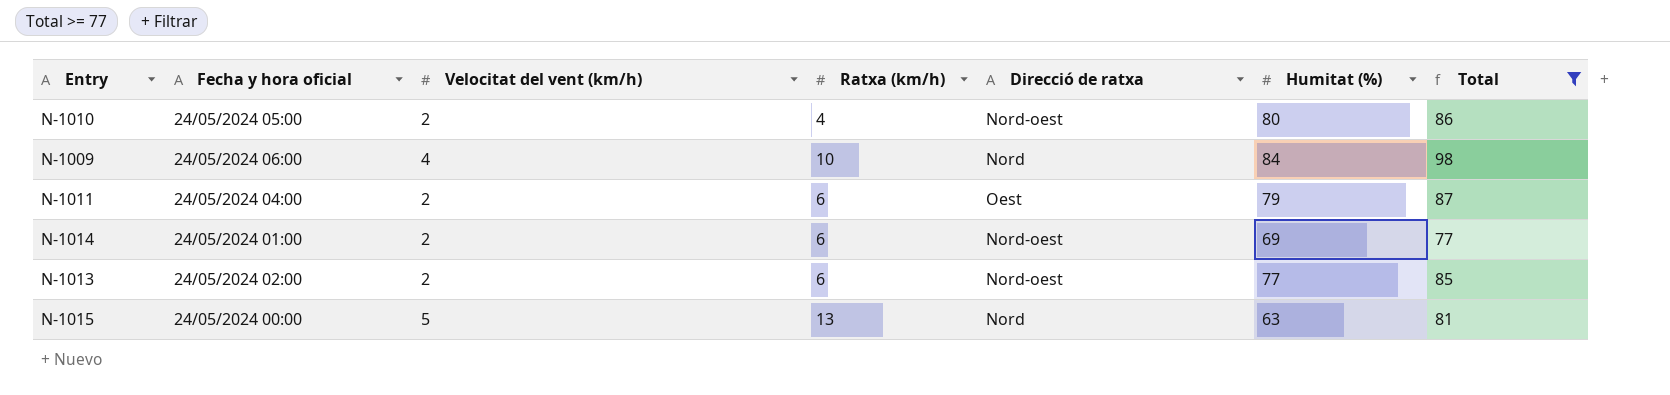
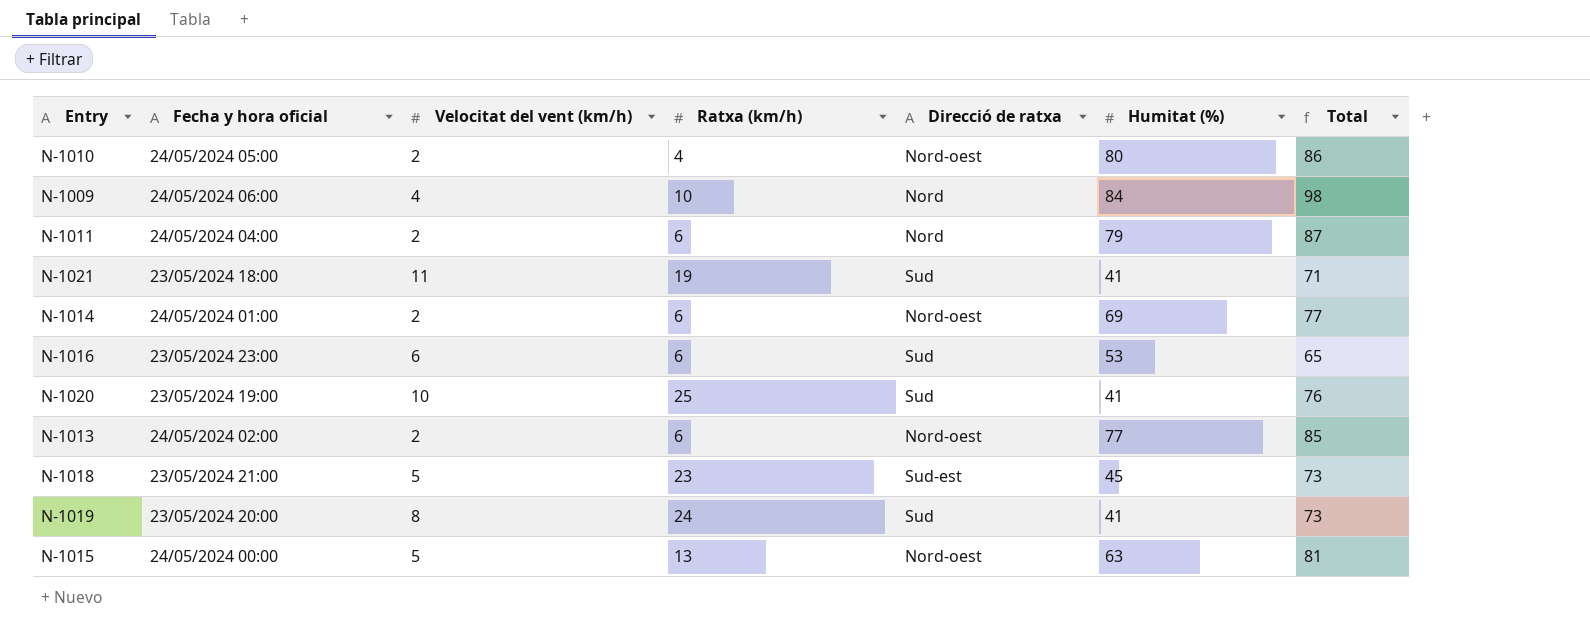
filter: Total >= 77 -> none
N-1011 | Direcció de ratxa: Oest -> Nord
N-1015 | Direcció de ratxa: Nord -> Nord-oest

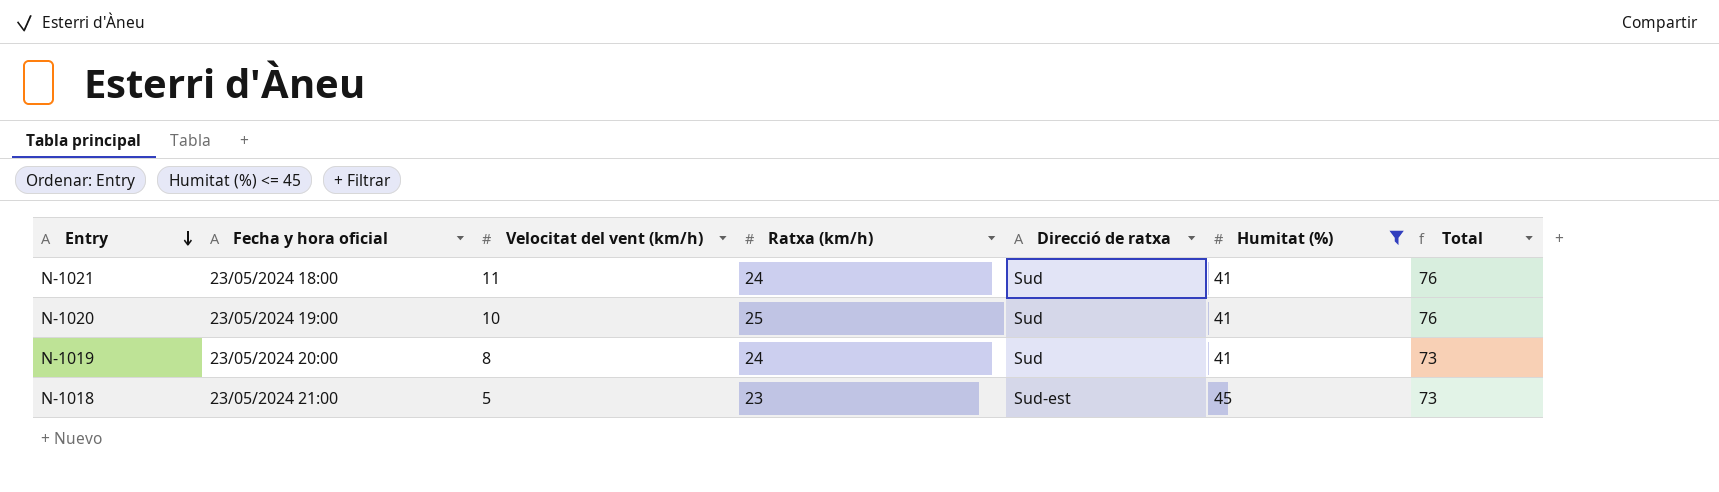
filter: none -> Humitat (%) <= 45
row order: none -> Entry descending
N-1021 | Ratxa (km/h): 19 -> 24
N-1021 | Total: 71 -> 76

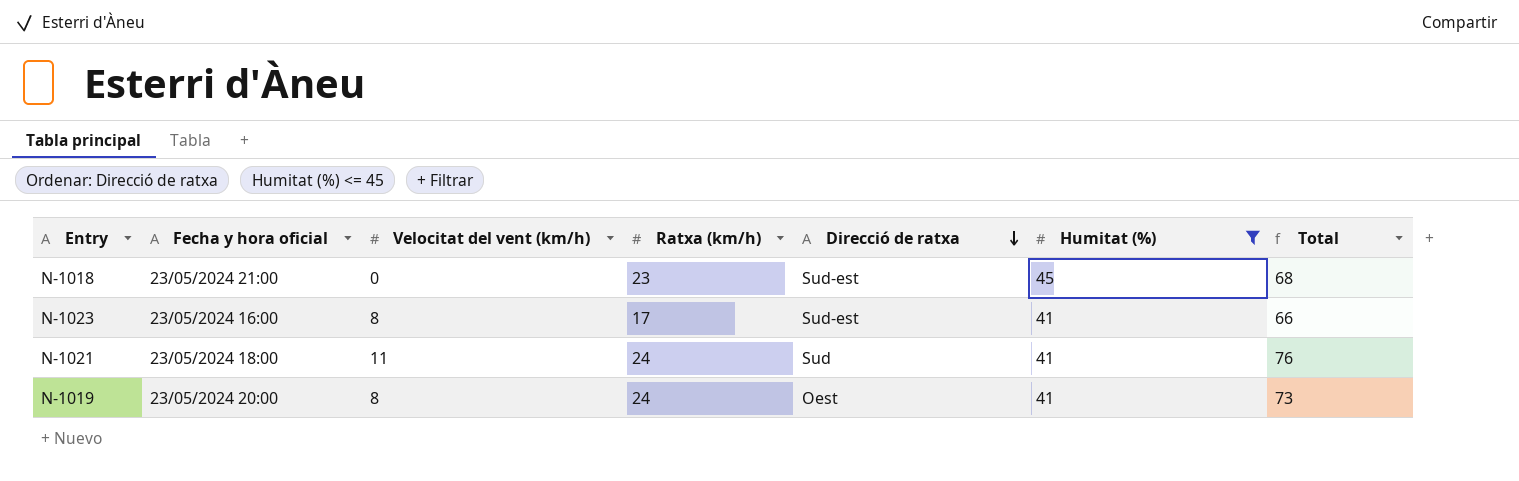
row order: Entry descending -> Direcció de ratxa descending
row N-1020: 23/05/2024 19:00 | 10 | 25 | Sud | 41 | 76 -> none
N-1018 | Velocitat del vent (km/h): 5 -> 0
N-1018 | Total: 73 -> 68
row N-1023: none -> 23/05/2024 16:00 | 8 | 17 | Sud-est | 41 | 66
N-1019 | Direcció de ratxa: Sud -> Oest

